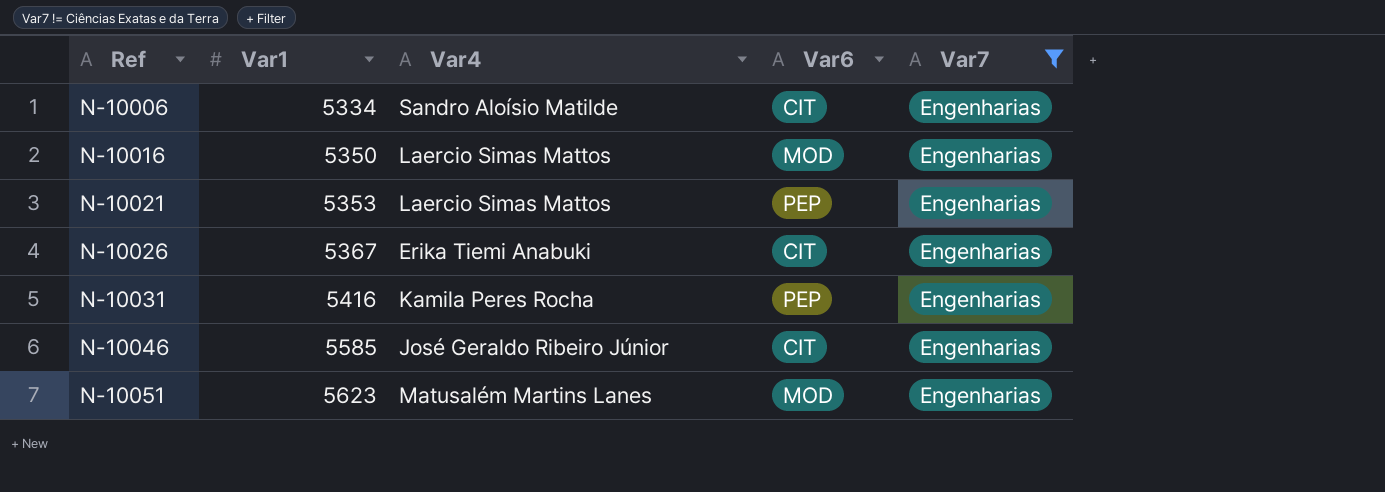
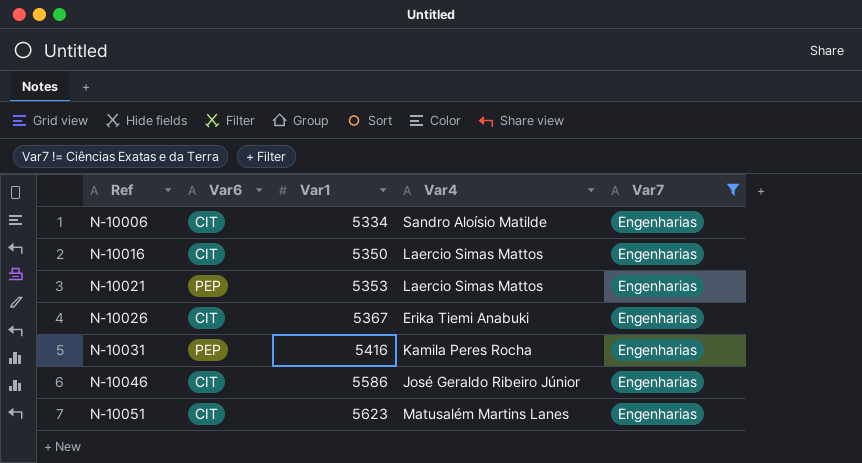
column Var6 | position: 4 -> 2
N-10016 | Var6: MOD -> CIT
N-10046 | Var1: 5585 -> 5586
N-10051 | Var6: MOD -> CIT

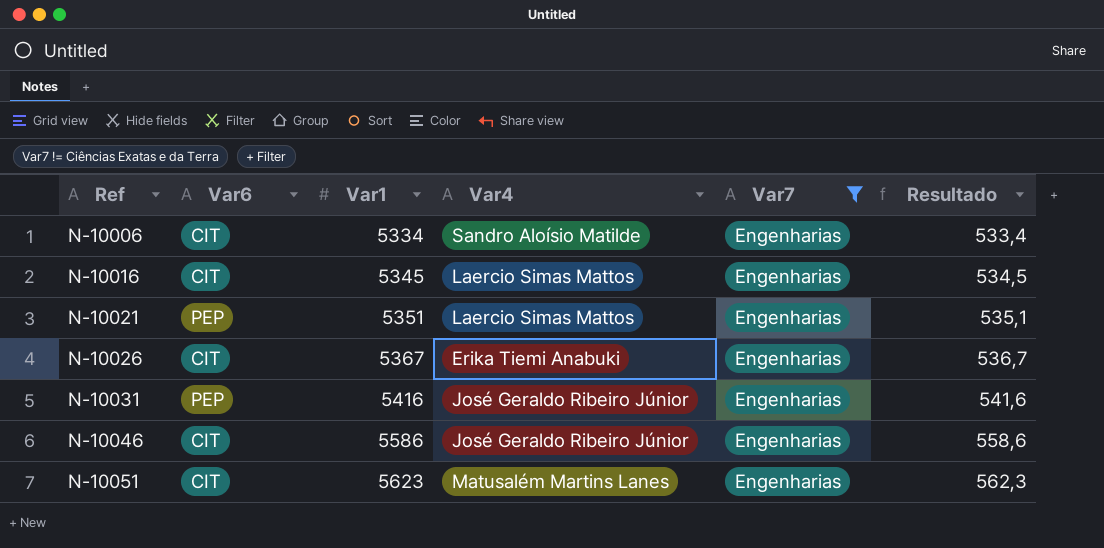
column Resultado | formula: none -> [Var1] * 0,1
N-10016 | Var1: 5350 -> 5345
N-10021 | Var1: 5353 -> 5351
N-10031 | Var4: Kamila Peres Rocha -> José Geraldo Ribeiro Júnior

